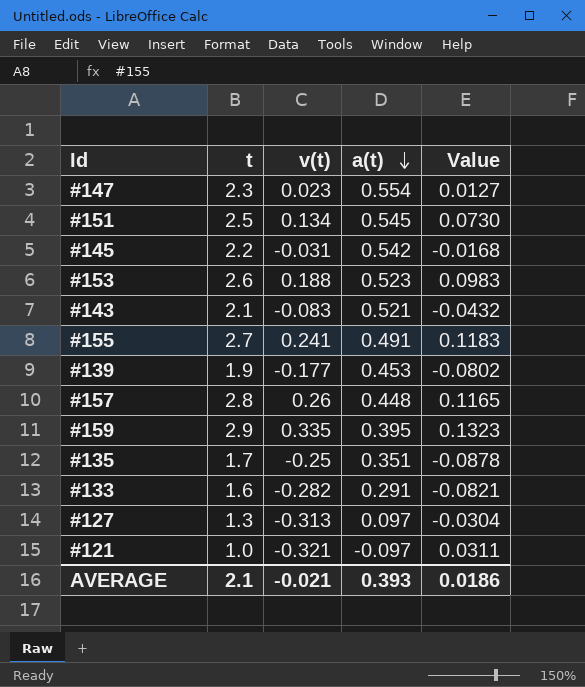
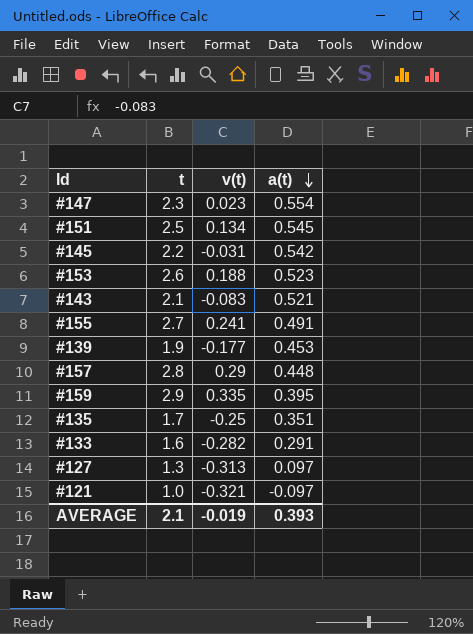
column Value | formula: [v(t)] * [a(t)] -> none
#157 | v(t): 0.26 -> 0.29
AVERAGE | v(t): -0.021 -> -0.019

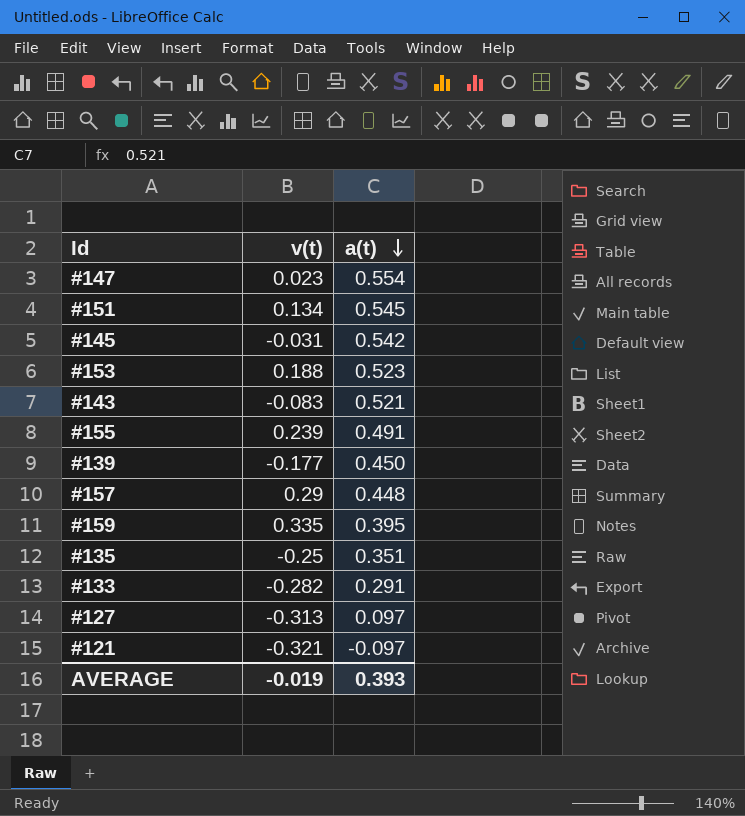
column t | position: 2 -> none
#155 | v(t): 0.241 -> 0.239
#139 | a(t): 0.453 -> 0.450

